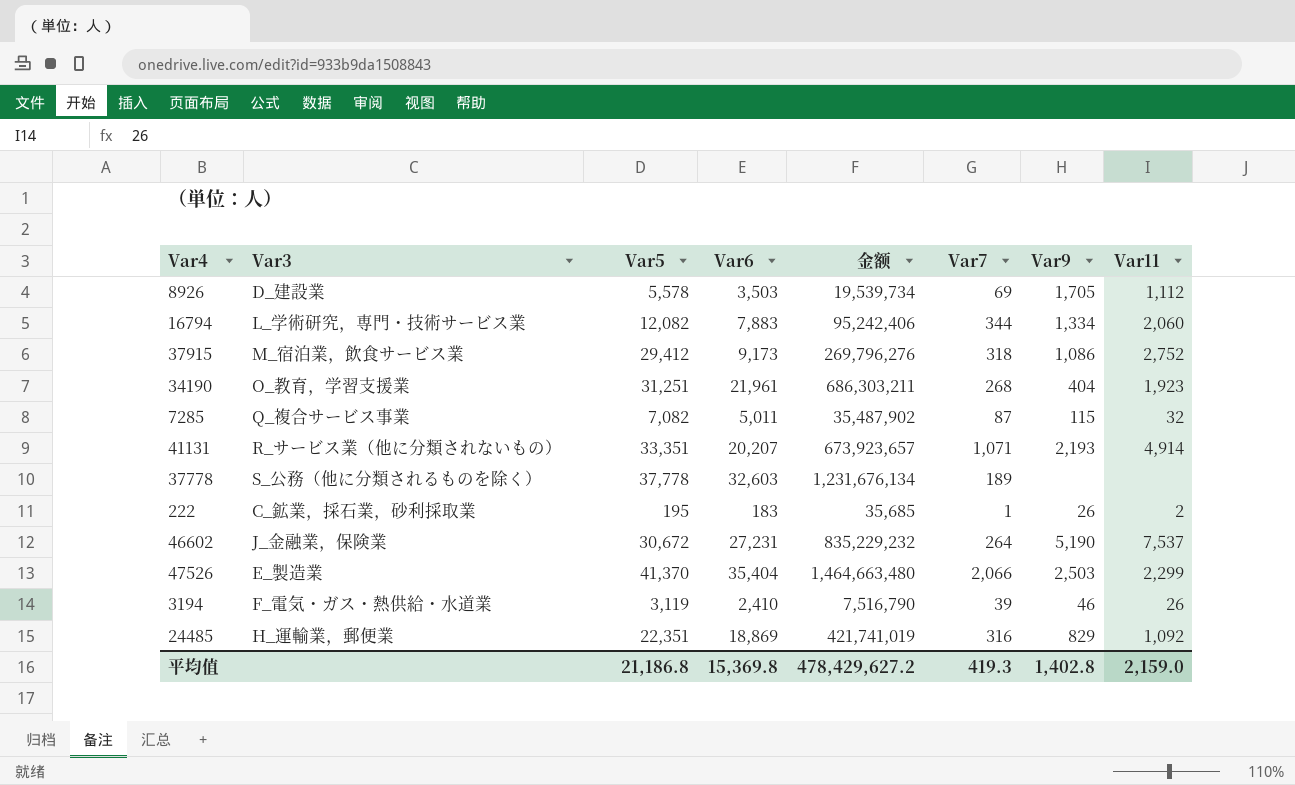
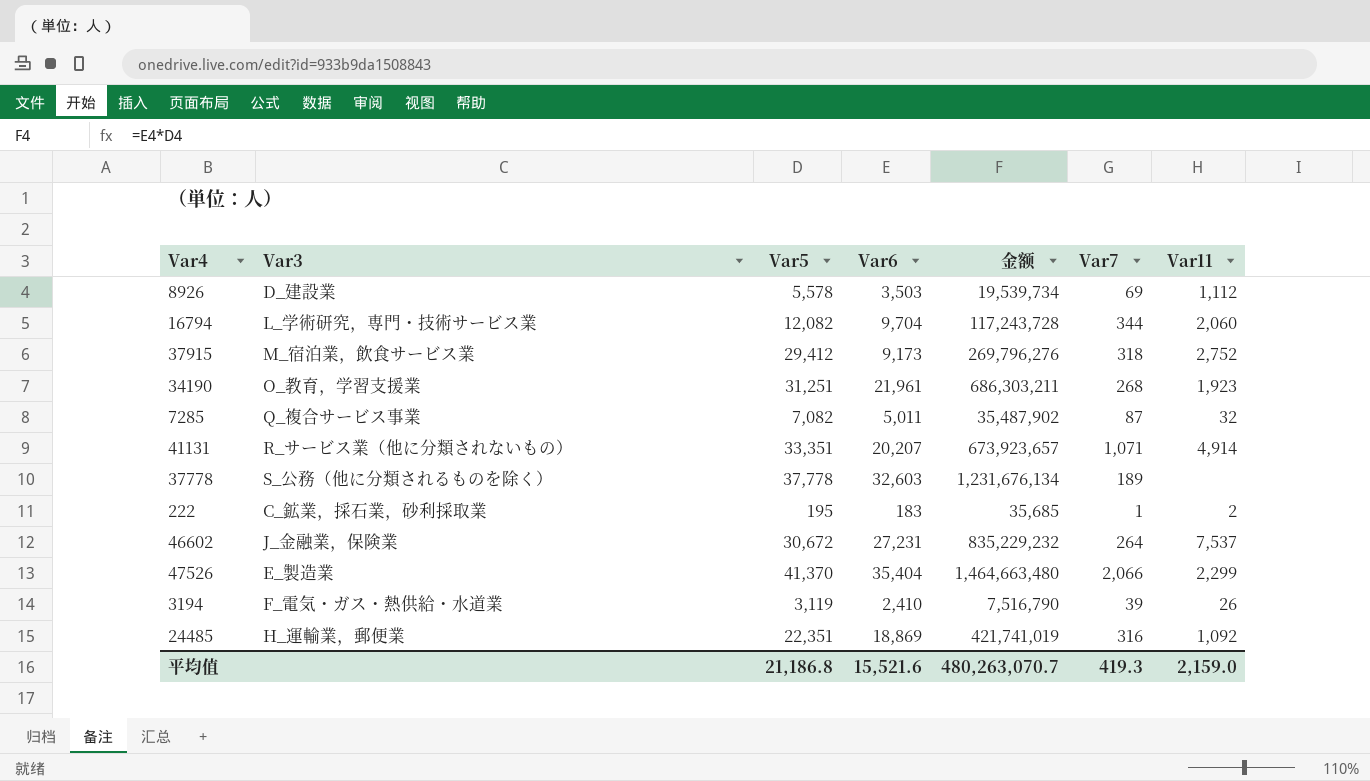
column Var9 | position: 7 -> none
16794 | Var6: 7,883 -> 9,704
16794 | 金额: 95,242,406 -> 117,243,728
平均值 | Var6: 15,369.8 -> 15,521.6
平均值 | 金额: 478,429,627.2 -> 480,263,070.7

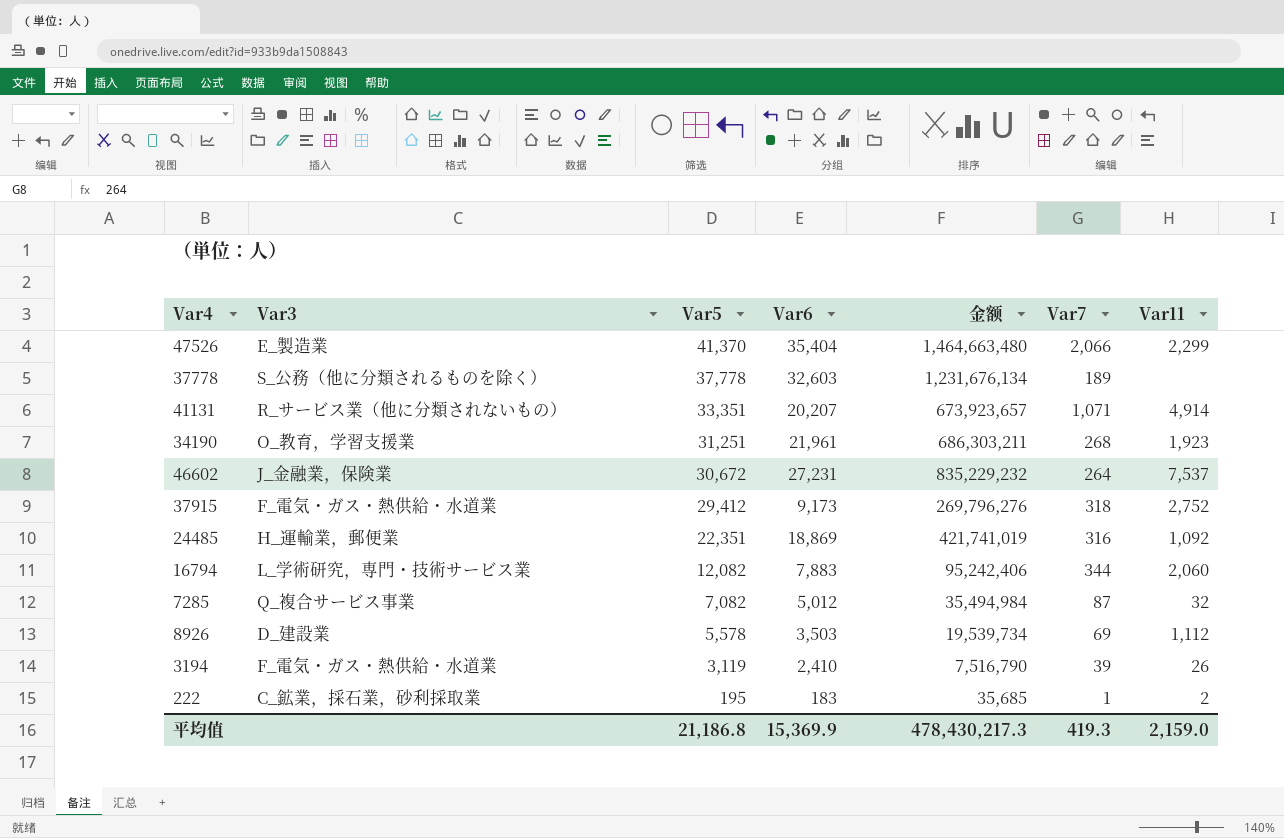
row order: none -> Var5 descending
37915 | Var3: M_宿泊業，飲食サービス業 -> F_電気・ガス・熱供給・水道業
16794 | Var6: 9,704 -> 7,883
16794 | 金额: 117,243,728 -> 95,242,406
7285 | Var6: 5,011 -> 5,012
7285 | 金额: 35,487,902 -> 35,494,984
平均值 | Var6: 15,521.6 -> 15,369.9
平均值 | 金额: 480,263,070.7 -> 478,430,217.3

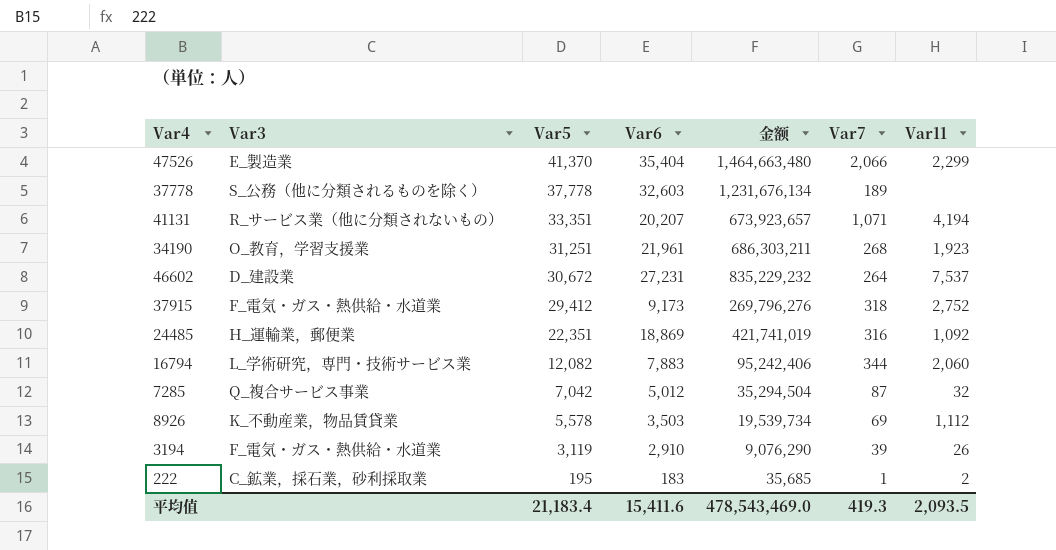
41131 | Var11: 4,914 -> 4,194
46602 | Var3: J_金融業，保険業 -> D_建設業
7285 | Var5: 7,082 -> 7,042
7285 | 金额: 35,494,984 -> 35,294,504
8926 | Var3: D_建設業 -> K_不動産業，物品賃貸業
3194 | Var6: 2,410 -> 2,910
3194 | 金额: 7,516,790 -> 9,076,290
平均值 | Var5: 21,186.8 -> 21,183.4
平均值 | Var6: 15,369.9 -> 15,411.6
平均值 | 金额: 478,430,217.3 -> 478,543,469.0
平均值 | Var11: 2,159.0 -> 2,093.5

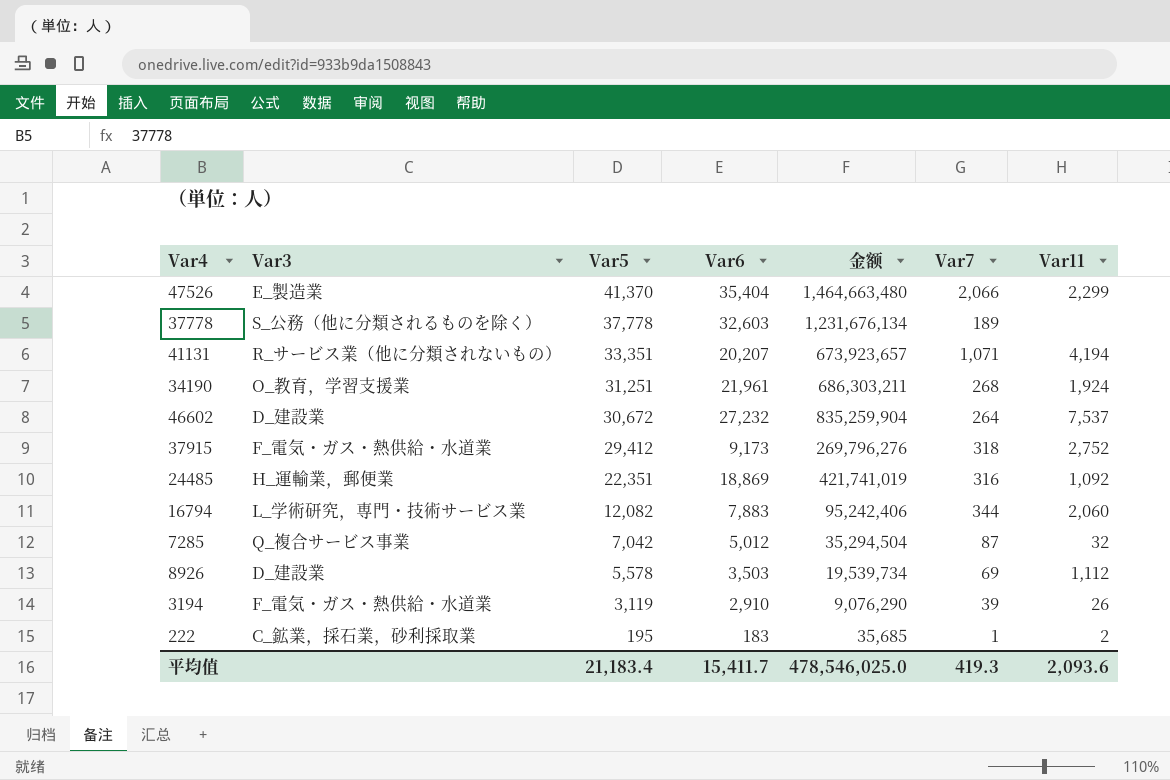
34190 | Var11: 1,923 -> 1,924
46602 | Var6: 27,231 -> 27,232
46602 | 金额: 835,229,232 -> 835,259,904
8926 | Var3: K_不動産業，物品賃貸業 -> D_建設業
平均值 | Var6: 15,411.6 -> 15,411.7
平均值 | 金额: 478,543,469.0 -> 478,546,025.0
平均值 | Var11: 2,093.5 -> 2,093.6

